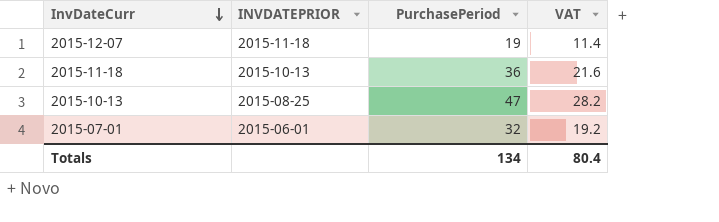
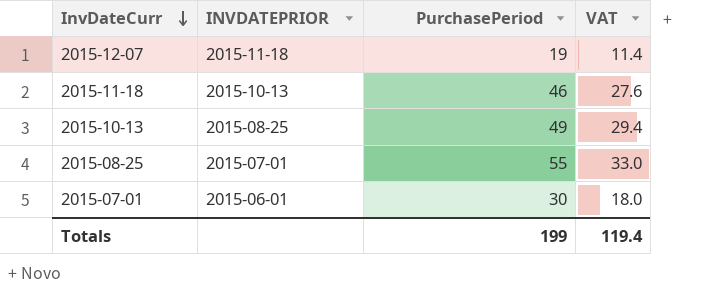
2015-11-18 | PurchasePeriod: 36 -> 46
2015-11-18 | VAT: 21.6 -> 27.6
2015-10-13 | PurchasePeriod: 47 -> 49
2015-10-13 | VAT: 28.2 -> 29.4
row 2015-08-25: none -> 2015-07-01 | 55 | 33.0
2015-07-01 | PurchasePeriod: 32 -> 30
2015-07-01 | VAT: 19.2 -> 18.0
Totals | PurchasePeriod: 134 -> 199
Totals | VAT: 80.4 -> 119.4

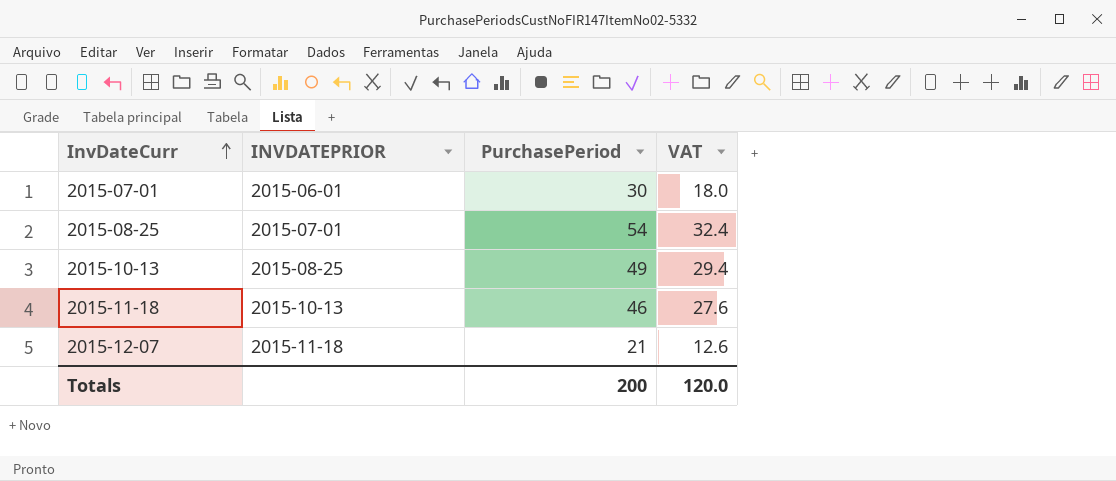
row order: InvDateCurr descending -> InvDateCurr ascending
2015-08-25 | PurchasePeriod: 55 -> 54
2015-08-25 | VAT: 33.0 -> 32.4
2015-12-07 | PurchasePeriod: 19 -> 21
2015-12-07 | VAT: 11.4 -> 12.6
Totals | PurchasePeriod: 199 -> 200
Totals | VAT: 119.4 -> 120.0

